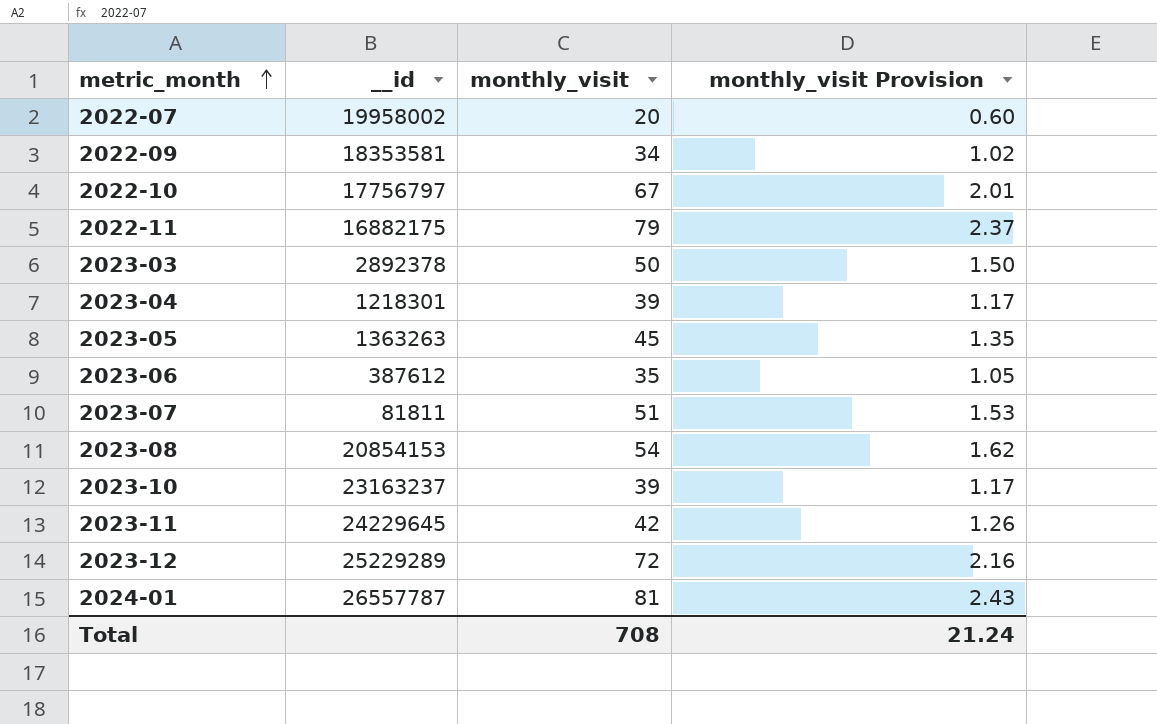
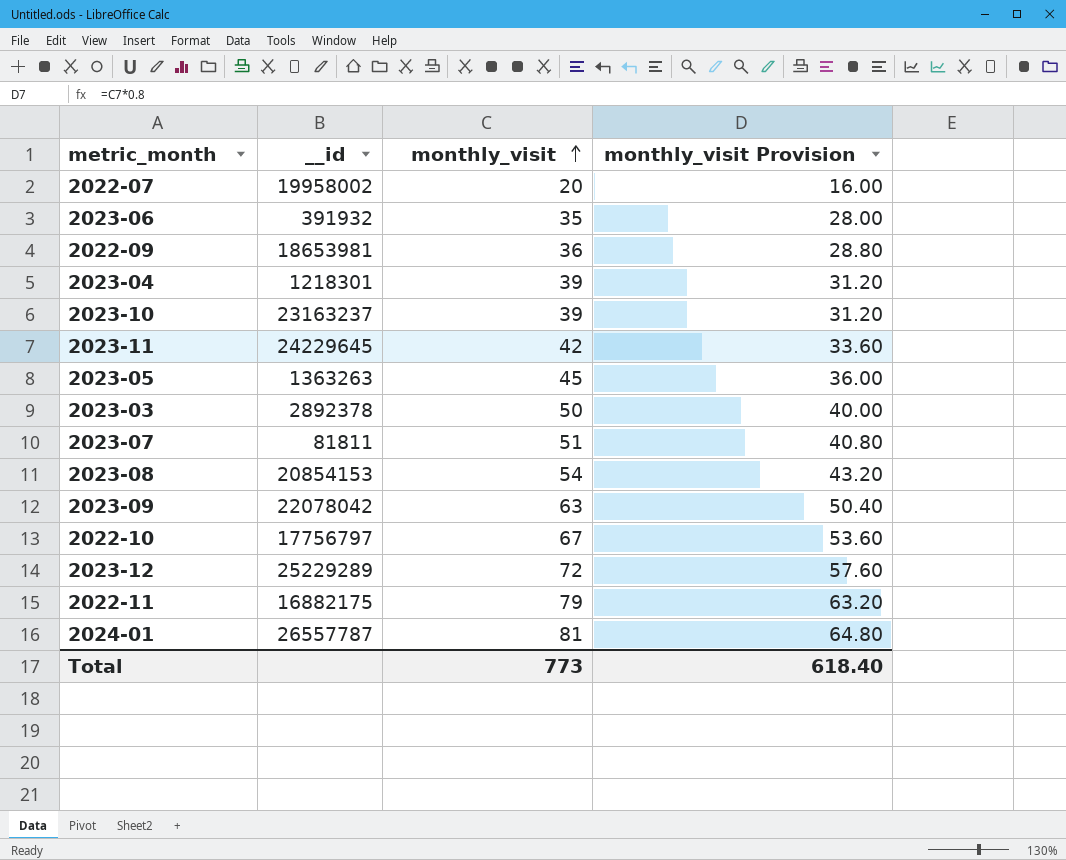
row order: metric_month ascending -> monthly_visit ascending
column monthly_visit Provision | formula: [monthly_visit] * 0.03 -> [monthly_visit] * 0.8
2023-06 | __id: 387612 -> 391932
2022-09 | __id: 18353581 -> 18653981
2022-09 | monthly_visit: 34 -> 36
row 2023-09: none -> 22078042 | 63 | 50.40
Total | monthly_visit: 708 -> 773
Total | monthly_visit Provision: 21.24 -> 618.40

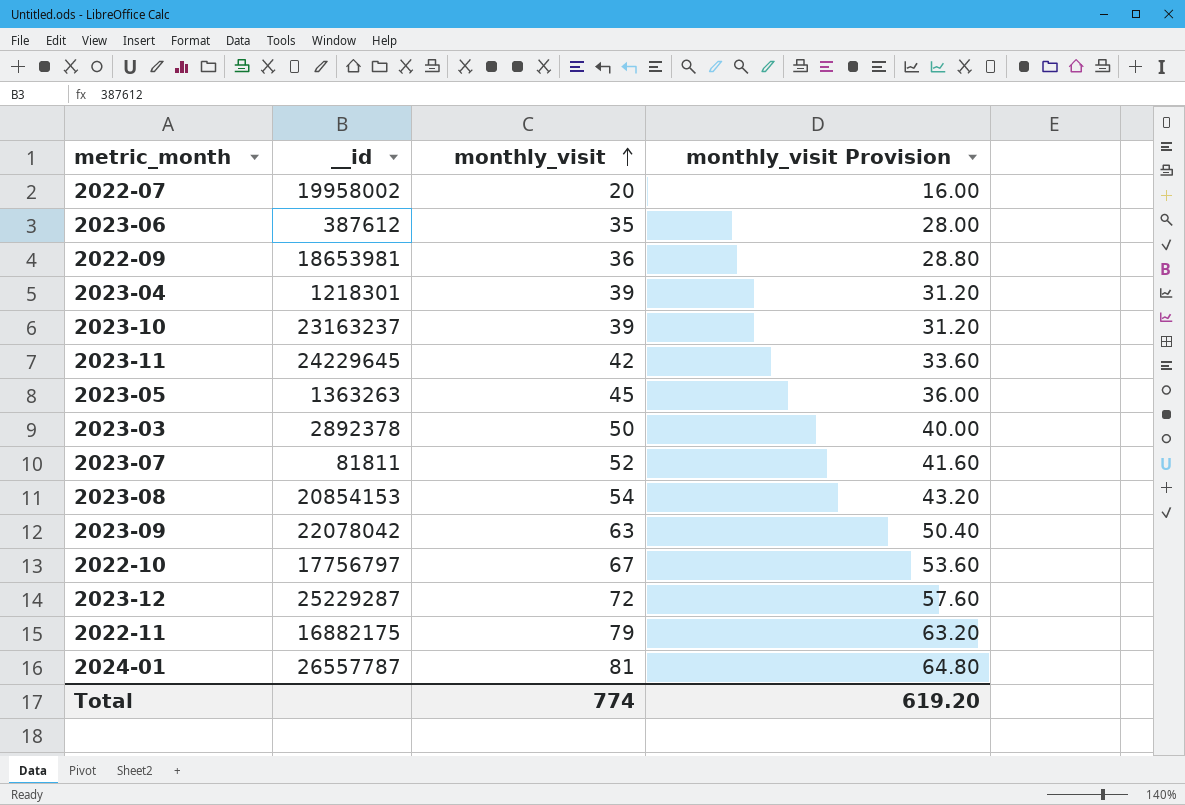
2023-06 | __id: 391932 -> 387612
2023-07 | monthly_visit: 51 -> 52
2023-07 | monthly_visit Provision: 40.80 -> 41.60
2023-12 | __id: 25229289 -> 25229287
Total | monthly_visit: 773 -> 774
Total | monthly_visit Provision: 618.40 -> 619.20

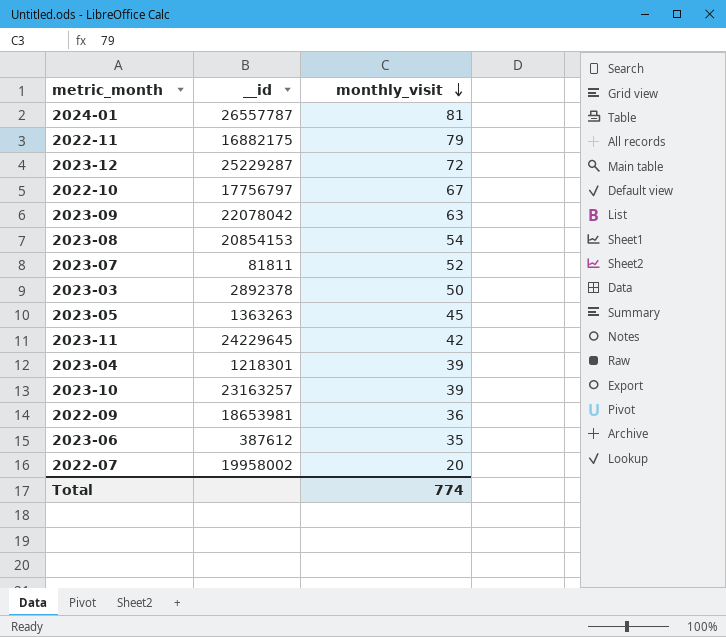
row order: monthly_visit ascending -> monthly_visit descending
column monthly_visit Provision | formula: [monthly_visit] * 0.8 -> none
2023-10 | __id: 23163237 -> 23163257

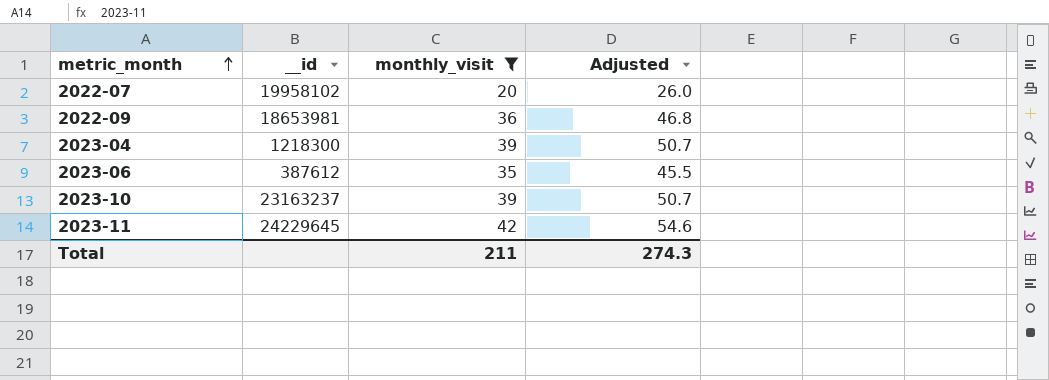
filter: none -> monthly_visit <= 42
row order: monthly_visit descending -> metric_month ascending
column Adjusted | formula: none -> [monthly_visit] * 1.3
2022-07 | __id: 19958002 -> 19958102
2023-04 | __id: 1218301 -> 1218300
2023-10 | __id: 23163257 -> 23163237
Total | monthly_visit: 774 -> 211

